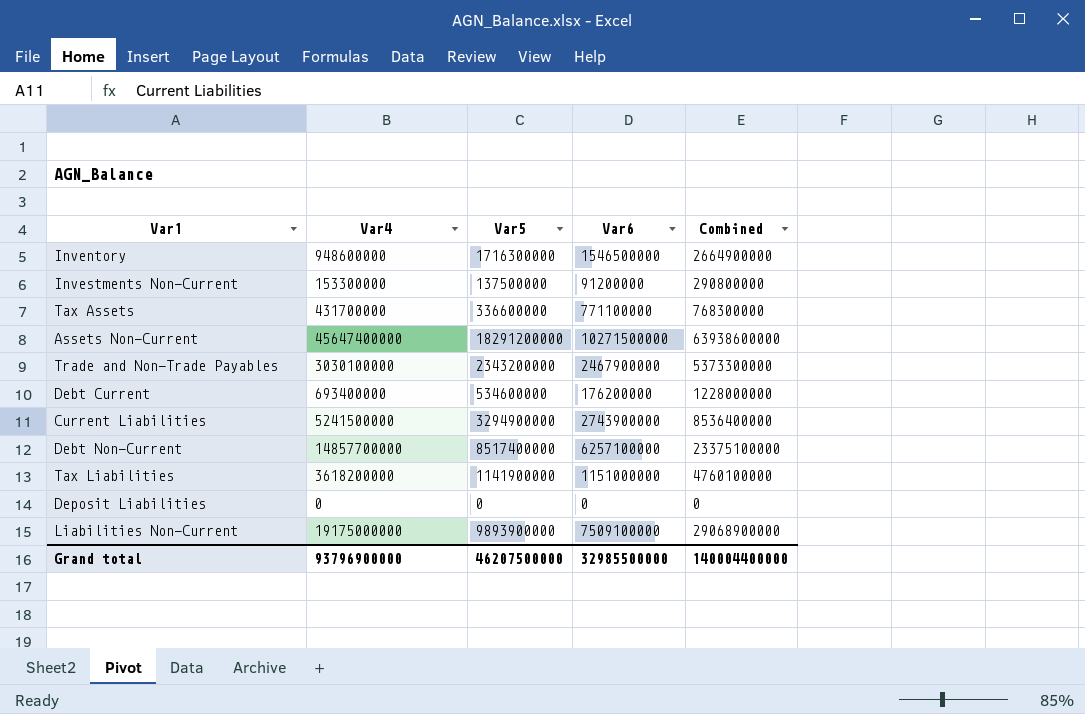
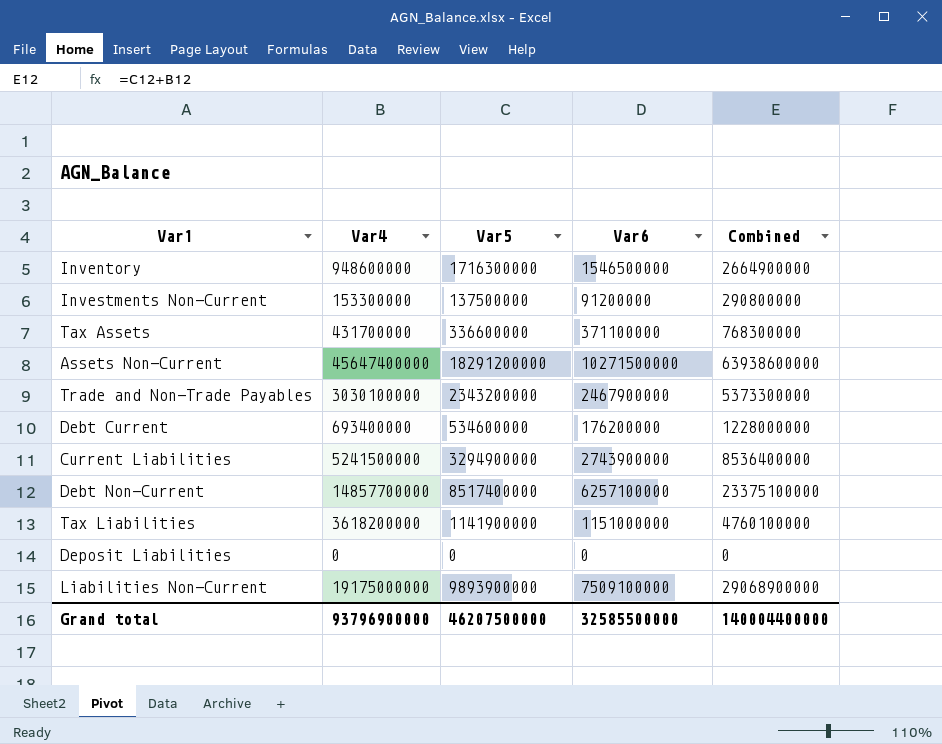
Tax Assets | Var6: 771100000 -> 371100000
Grand total | Var6: 32985500000 -> 32585500000

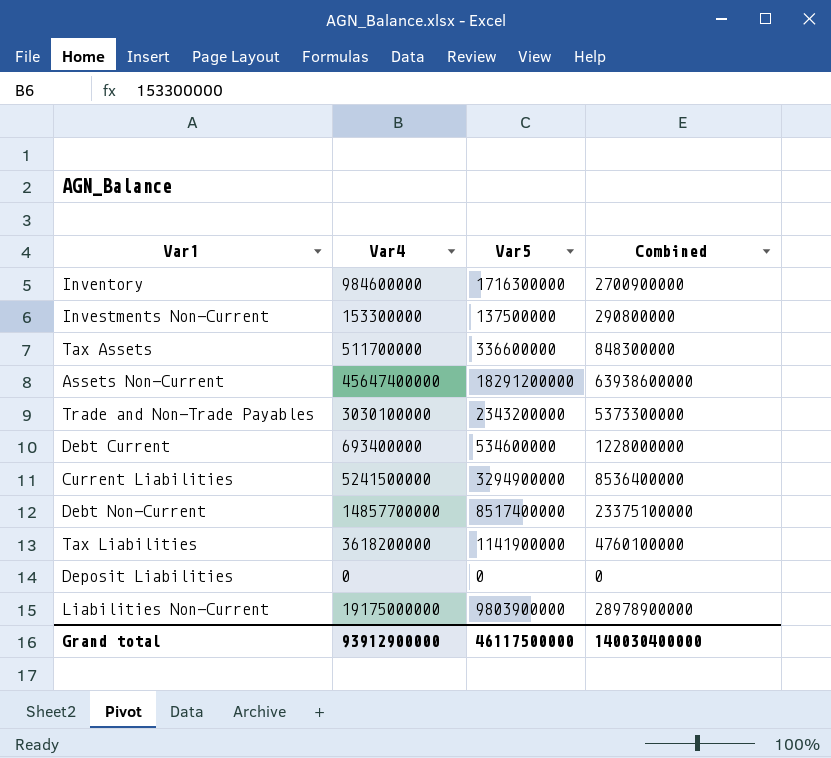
column Var6 | position: 4 -> none
Inventory | Var4: 948600000 -> 984600000
Inventory | Combined: 2664900000 -> 2700900000
Tax Assets | Var4: 431700000 -> 511700000
Tax Assets | Combined: 768300000 -> 848300000
Liabilities Non-Current | Var5: 9893900000 -> 9803900000
Liabilities Non-Current | Combined: 29068900000 -> 28978900000
Grand total | Var4: 93796900000 -> 93912900000
Grand total | Var5: 46207500000 -> 46117500000
Grand total | Combined: 140004400000 -> 140030400000

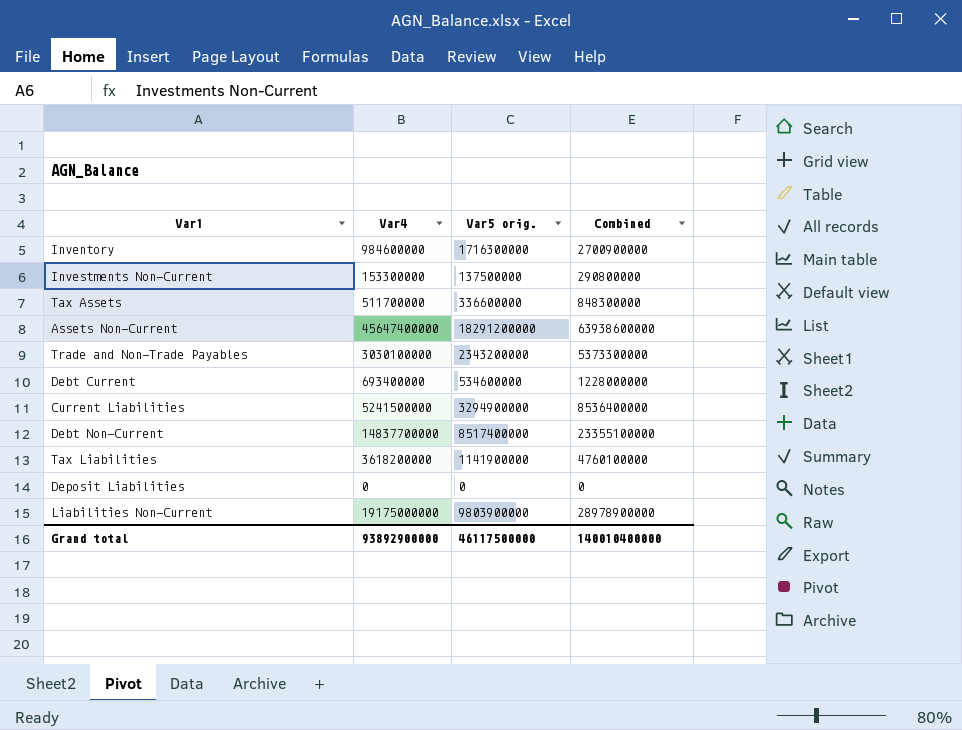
column name: Var5 -> Var5 orig.
Debt Non-Current | Var4: 14857700000 -> 14837700000
Debt Non-Current | Combined: 23375100000 -> 23355100000
Grand total | Var4: 93912900000 -> 93892900000
Grand total | Combined: 140030400000 -> 140010400000

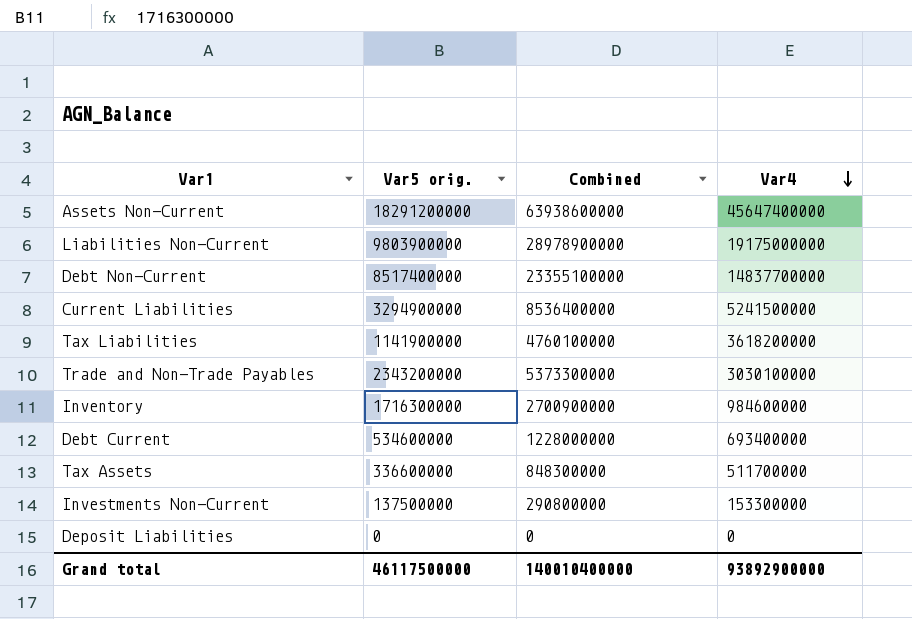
row order: none -> Var4 descending
column Var4 | position: 2 -> 4

